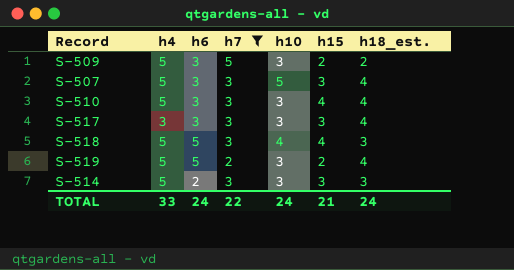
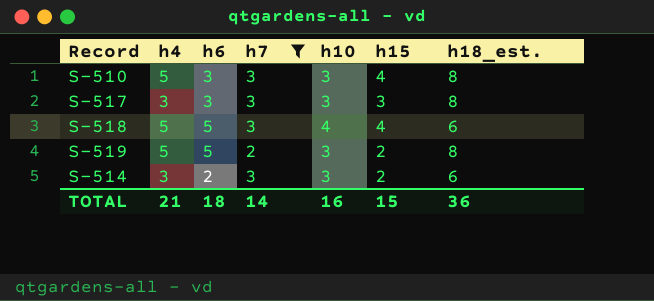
row S-509: 5 | 3 | 5 | 3 | 2 | 2 -> none
row S-507: 5 | 3 | 3 | 5 | 3 | 4 -> none
S-510 | h18_est.: 4 -> 8
S-517 | h18_est.: 4 -> 8
S-518 | h18_est.: 3 -> 6
S-519 | h18_est.: 4 -> 8
S-514 | h4: 5 -> 3
S-514 | h15: 3 -> 2
S-514 | h18_est.: 3 -> 6
TOTAL | h4: 33 -> 21
TOTAL | h6: 24 -> 18
TOTAL | h7: 22 -> 14
TOTAL | h10: 24 -> 16
TOTAL | h15: 21 -> 15
TOTAL | h18_est.: 24 -> 36

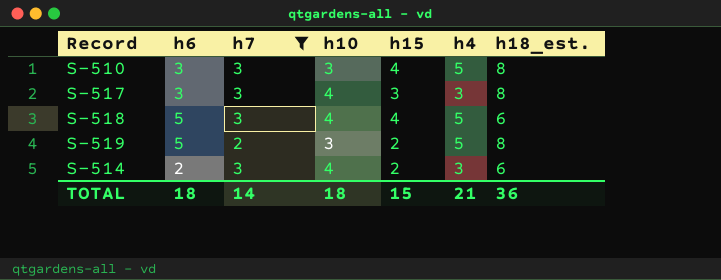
column h4 | position: 2 -> 6
S-517 | h10: 3 -> 4
S-514 | h10: 3 -> 4
TOTAL | h10: 16 -> 18

